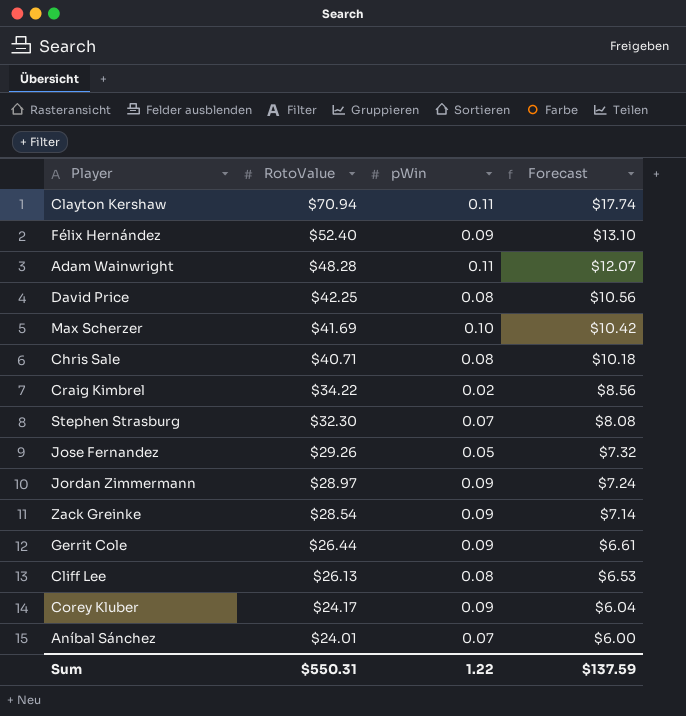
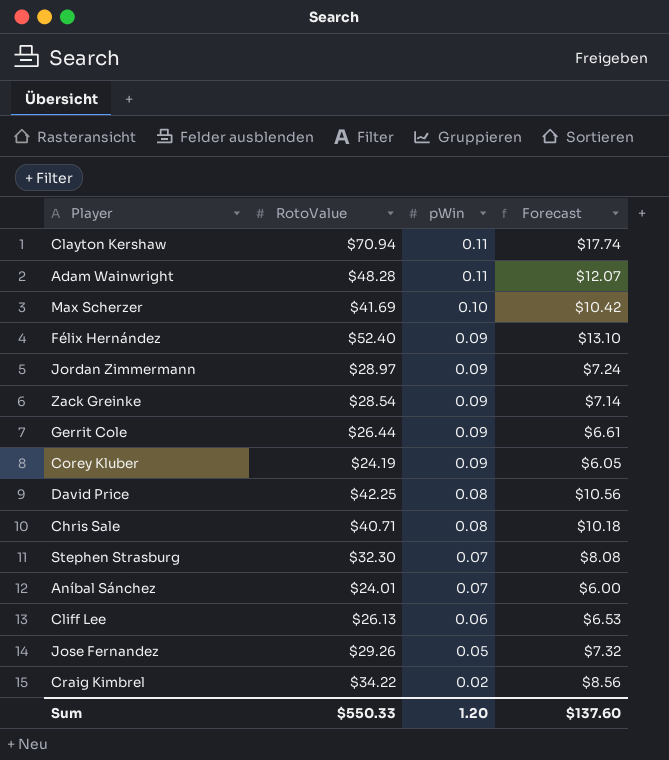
row order: RotoValue descending -> pWin descending
Corey Kluber | RotoValue: $24.17 -> $24.19
Corey Kluber | Forecast: $6.04 -> $6.05
Cliff Lee | pWin: 0.08 -> 0.06
Sum | RotoValue: $550.31 -> $550.33
Sum | pWin: 1.22 -> 1.20
Sum | Forecast: $137.59 -> $137.60

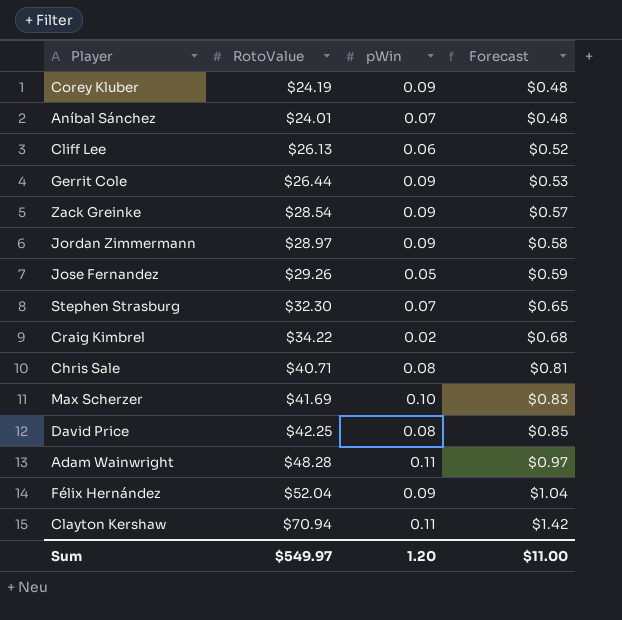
row order: pWin descending -> Forecast ascending
column Forecast | formula: [RotoValue] * 0.25 -> [RotoValue] * 0.02
Félix Hernández | RotoValue: $52.40 -> $52.04
Sum | RotoValue: $550.33 -> $549.97
Sum | Forecast: $137.60 -> $11.00

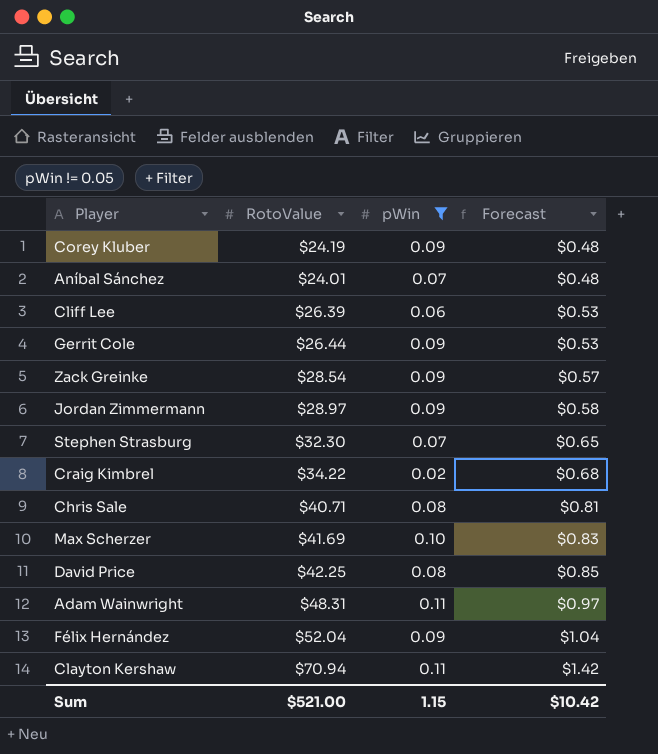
filter: none -> pWin != 0.05
Cliff Lee | RotoValue: $26.13 -> $26.39
Cliff Lee | Forecast: $0.52 -> $0.53
Adam Wainwright | RotoValue: $48.28 -> $48.31
Sum | RotoValue: $549.97 -> $521.00
Sum | pWin: 1.20 -> 1.15
Sum | Forecast: $11.00 -> $10.42

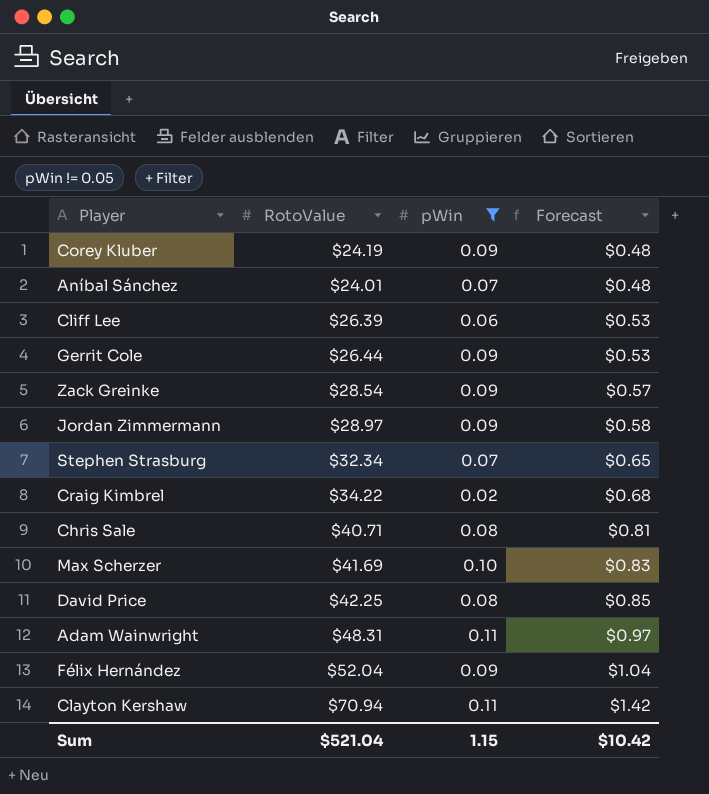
Stephen Strasburg | RotoValue: $32.30 -> $32.34
Sum | RotoValue: $521.00 -> $521.04

